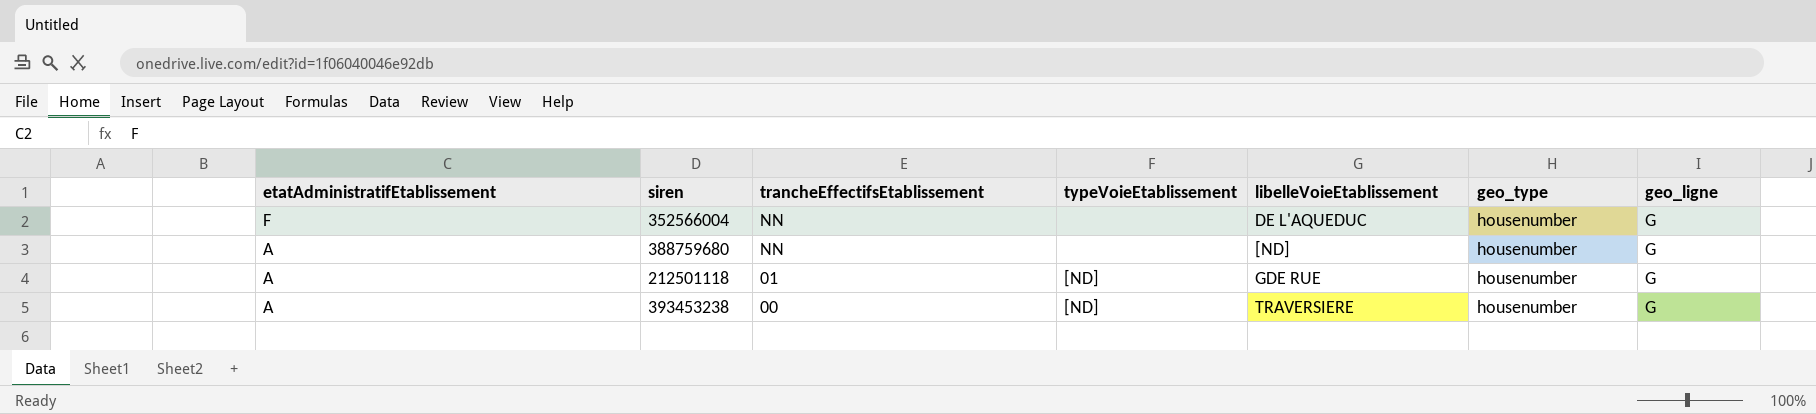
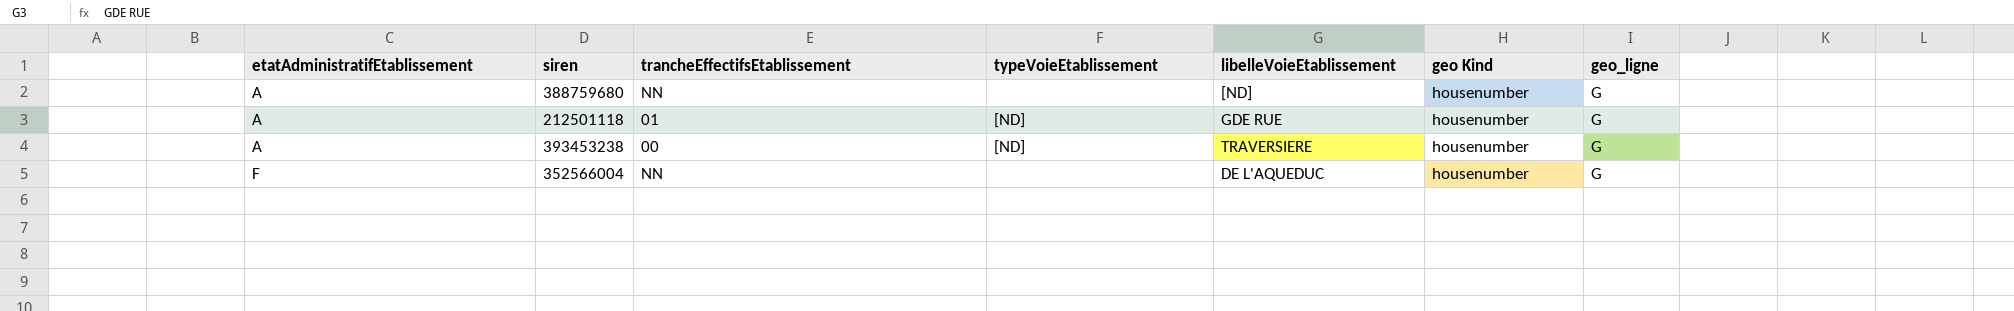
row order: etatAdministratifEtablissement descending -> etatAdministratifEtablissement ascending
column name: geo_type -> geo Kind

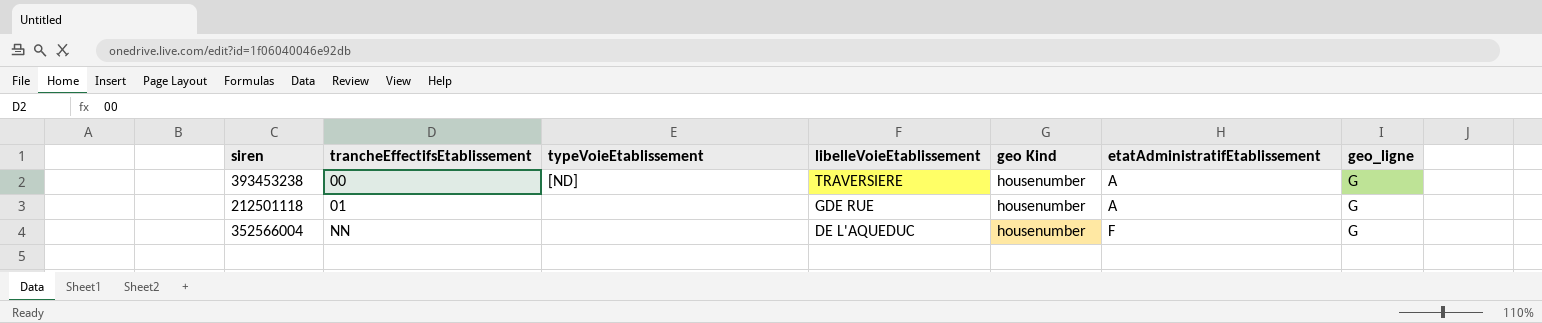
row order: etatAdministratifEtablissement ascending -> trancheEffectifsEtablissement ascending
column etatAdministratifEtablissement | position: 1 -> 6
row 388759680: A | NN | none | [ND] | housenumber | G -> none
212501118 | typeVoieEtablissement: [ND] -> none

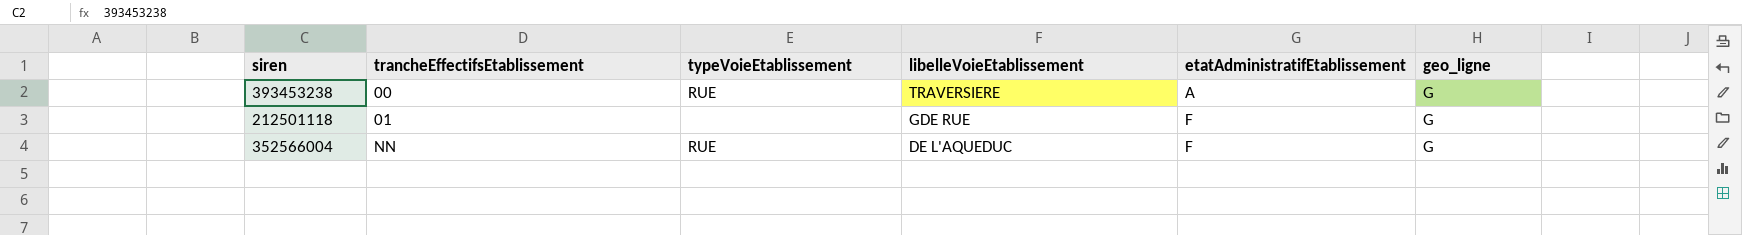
column geo Kind | position: 5 -> none
393453238 | typeVoieEtablissement: [ND] -> RUE
212501118 | etatAdministratifEtablissement: A -> F
352566004 | typeVoieEtablissement: none -> RUE

